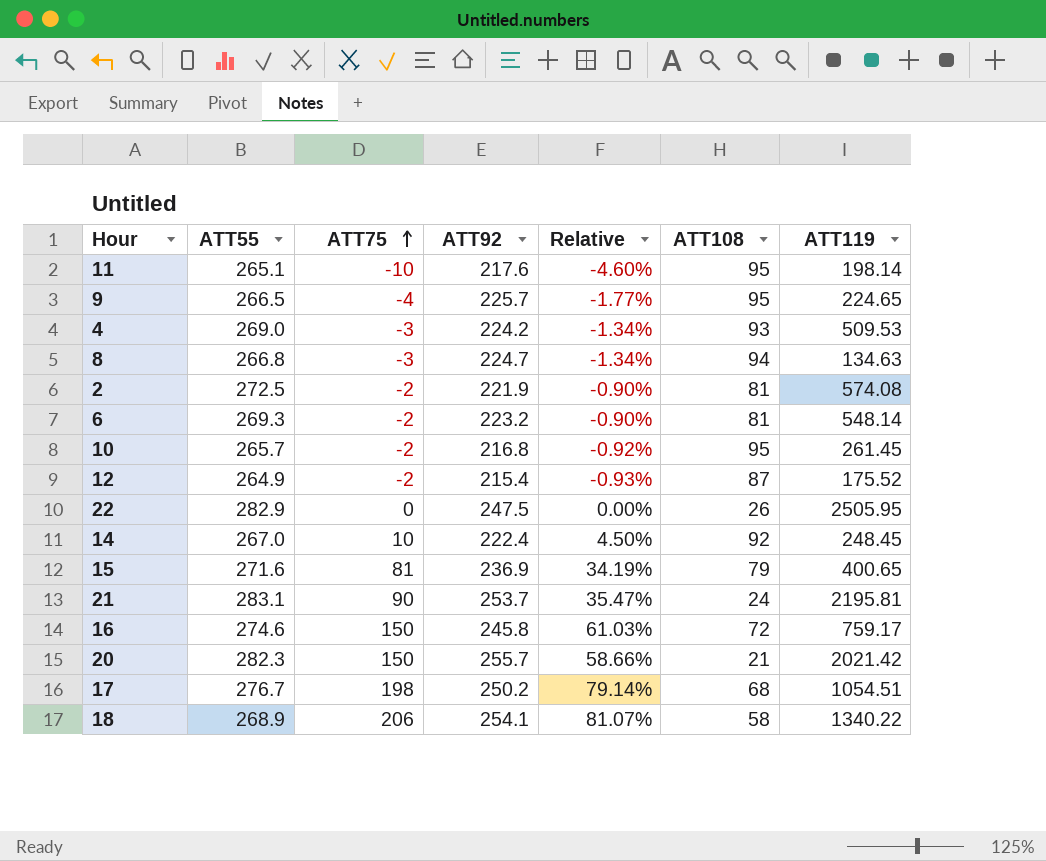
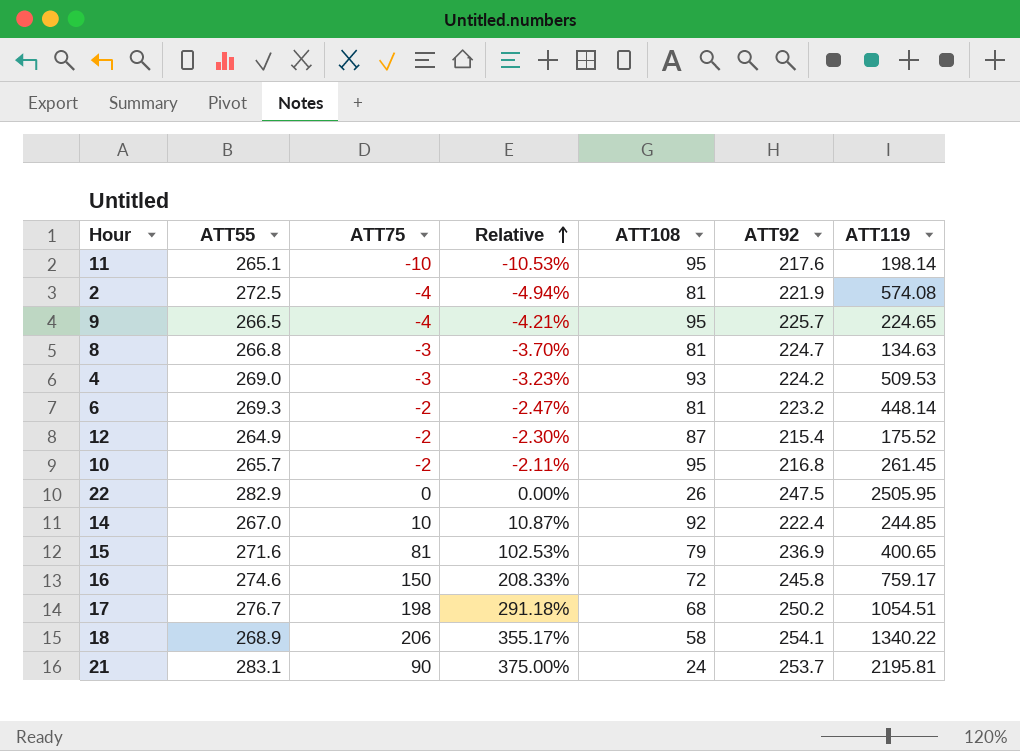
row order: ATT75 ascending -> Relative ascending
column Relative | formula: [ATT75] / [ATT92] -> [ATT75] / [ATT108]
column ATT92 | position: 4 -> 6
row 20: 282.3 | 150 | 255.7 | 58.66% | 21 | 2021.42 -> none
2 | ATT75: -2 -> -4
8 | ATT108: 94 -> 81
6 | ATT119: 548.14 -> 448.14
14 | ATT119: 248.45 -> 244.85

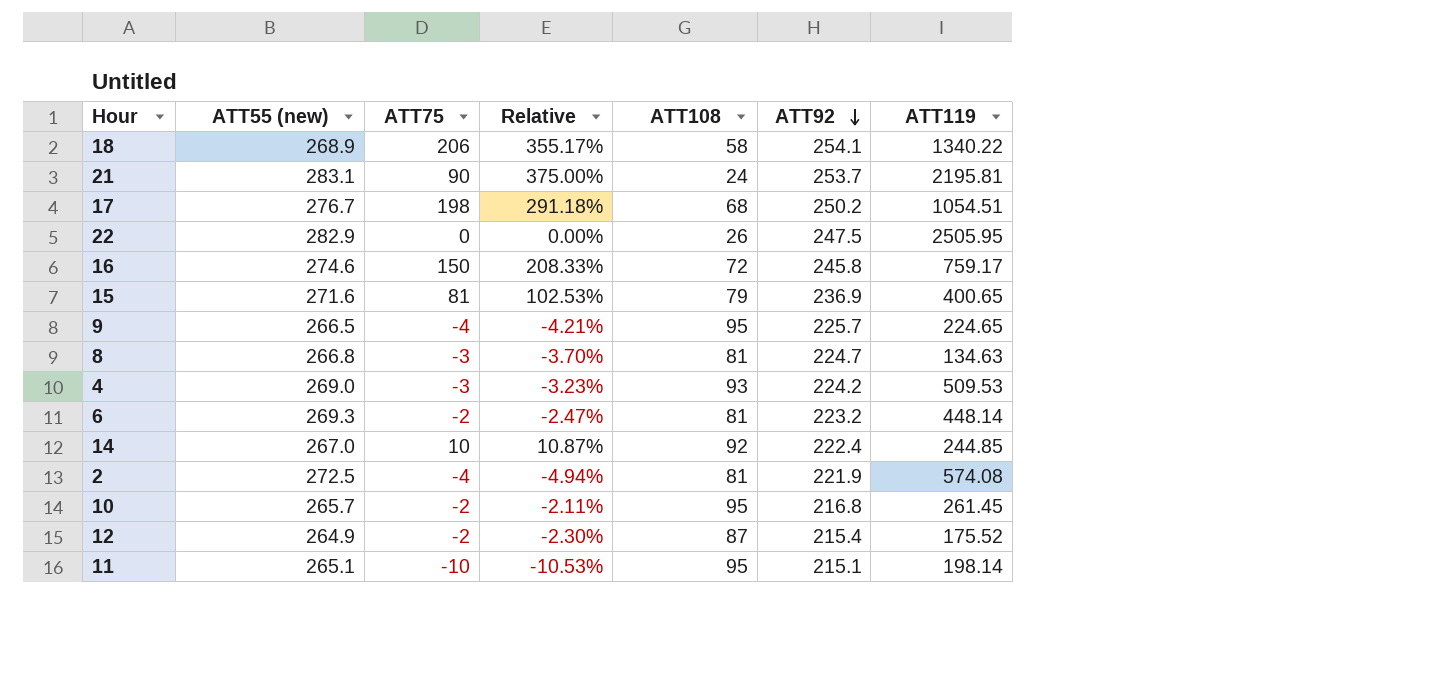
row order: Relative ascending -> ATT92 descending
column name: ATT55 -> ATT55 (new)
11 | ATT92: 217.6 -> 215.1

